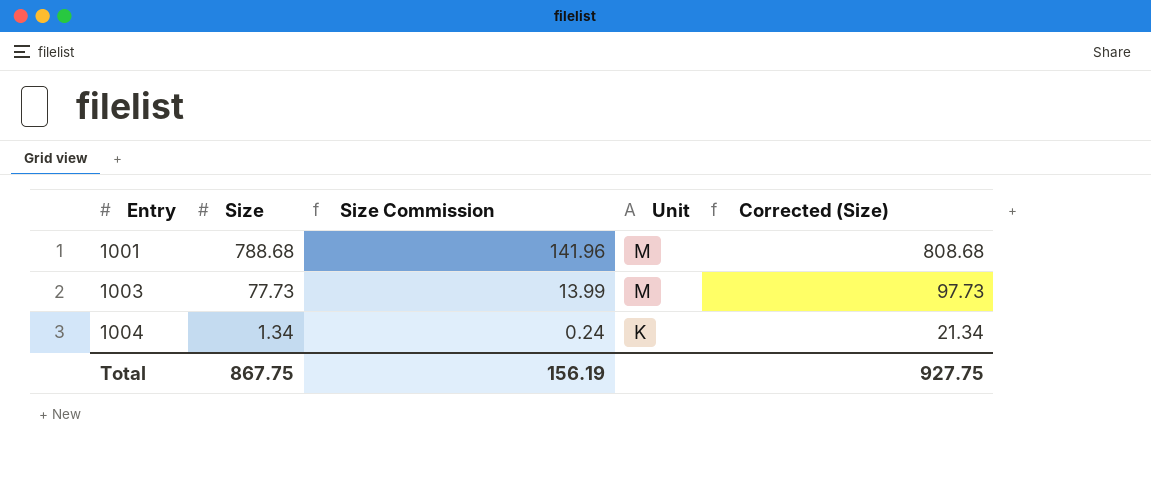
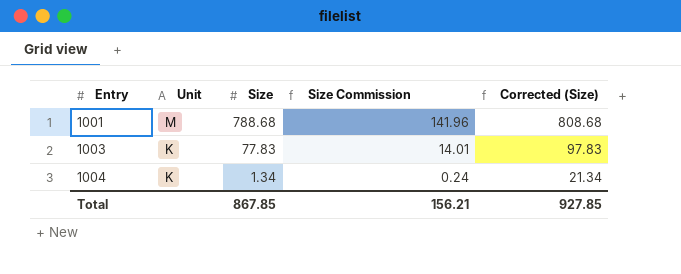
column Unit | position: 4 -> 2
1003 | Unit: M -> K
1003 | Size: 77.73 -> 77.83
1003 | Size Commission: 13.99 -> 14.01
1003 | Corrected (Size): 97.73 -> 97.83
Total | Size: 867.75 -> 867.85
Total | Size Commission: 156.19 -> 156.21
Total | Corrected (Size): 927.75 -> 927.85

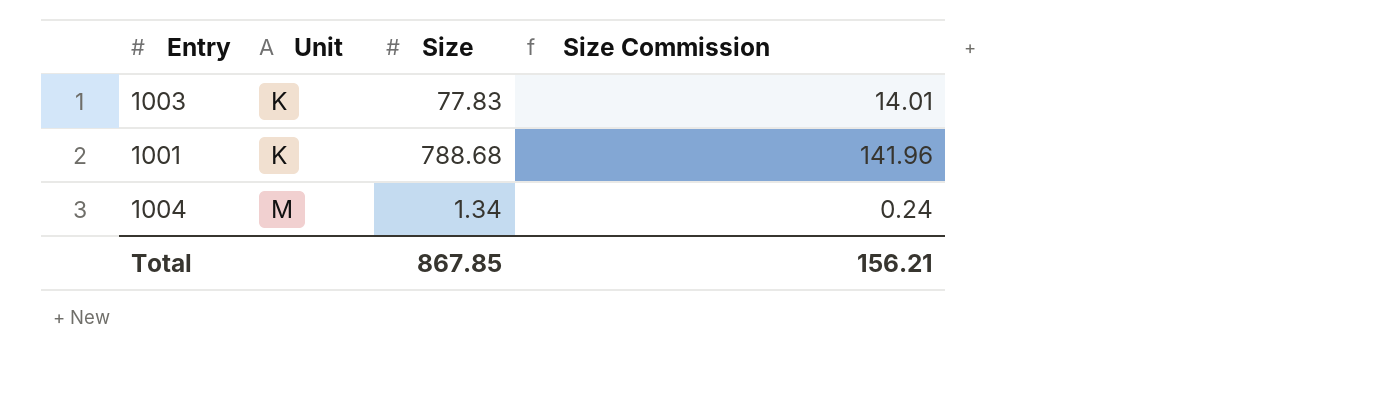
row order: Entry ascending -> Unit ascending
column Corrected (Size) | formula: [Size] + 20 -> none
1001 | Unit: M -> K
1004 | Unit: K -> M

